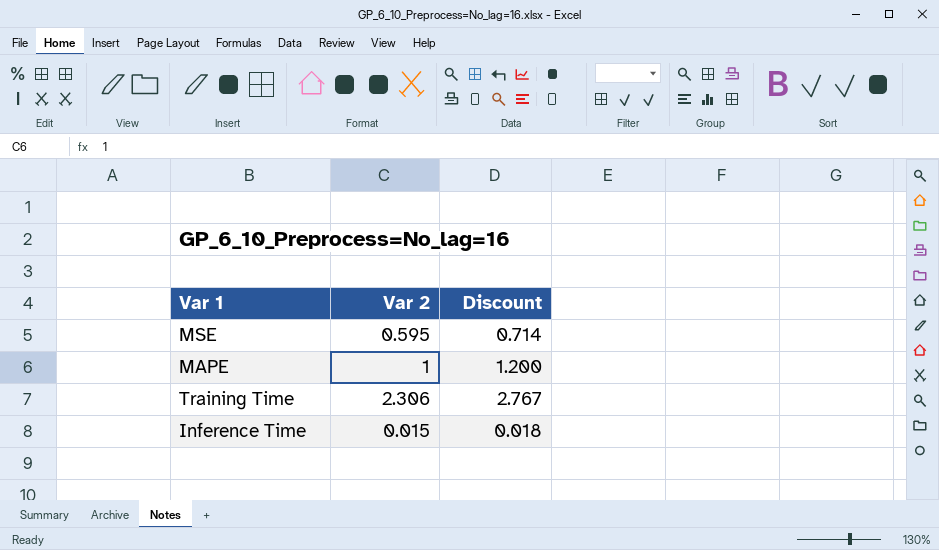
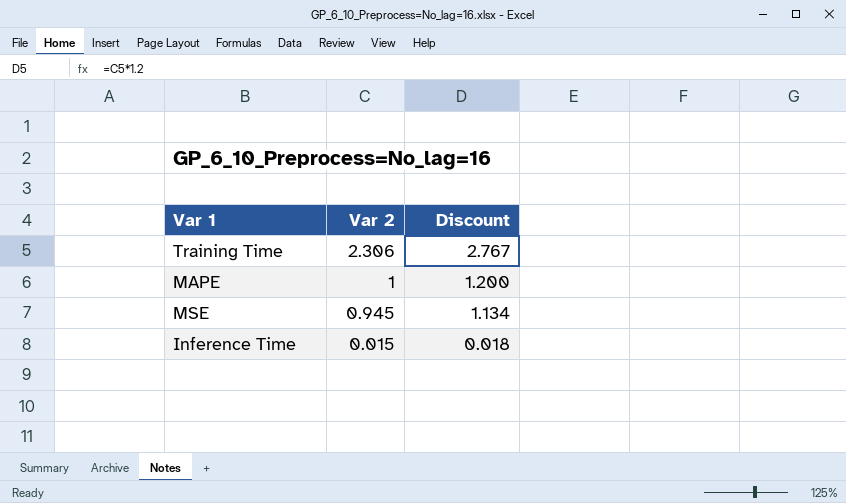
row order: none -> Var 2 descending
MSE | Var 2: 0.595 -> 0.945
MSE | Discount: 0.714 -> 1.134

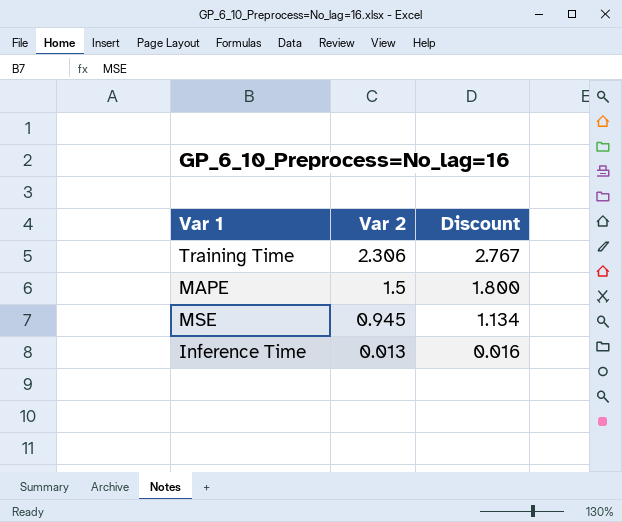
MAPE | Var 2: 1 -> 1.5
MAPE | Discount: 1.200 -> 1.800
Inference Time | Var 2: 0.015 -> 0.013
Inference Time | Discount: 0.018 -> 0.016

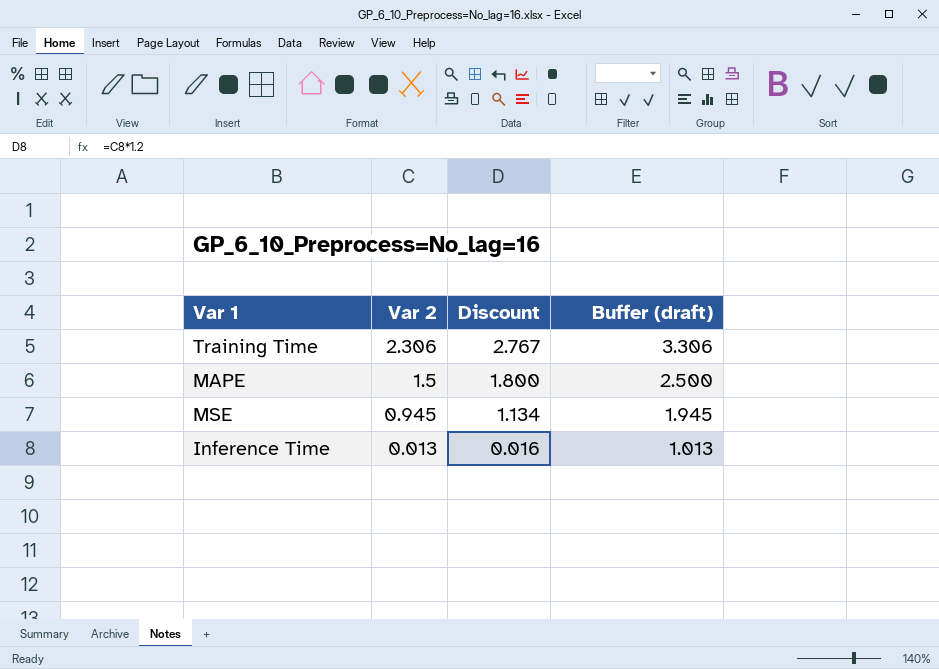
column Buffer (draft) | formula: none -> [Var 2] + 1

